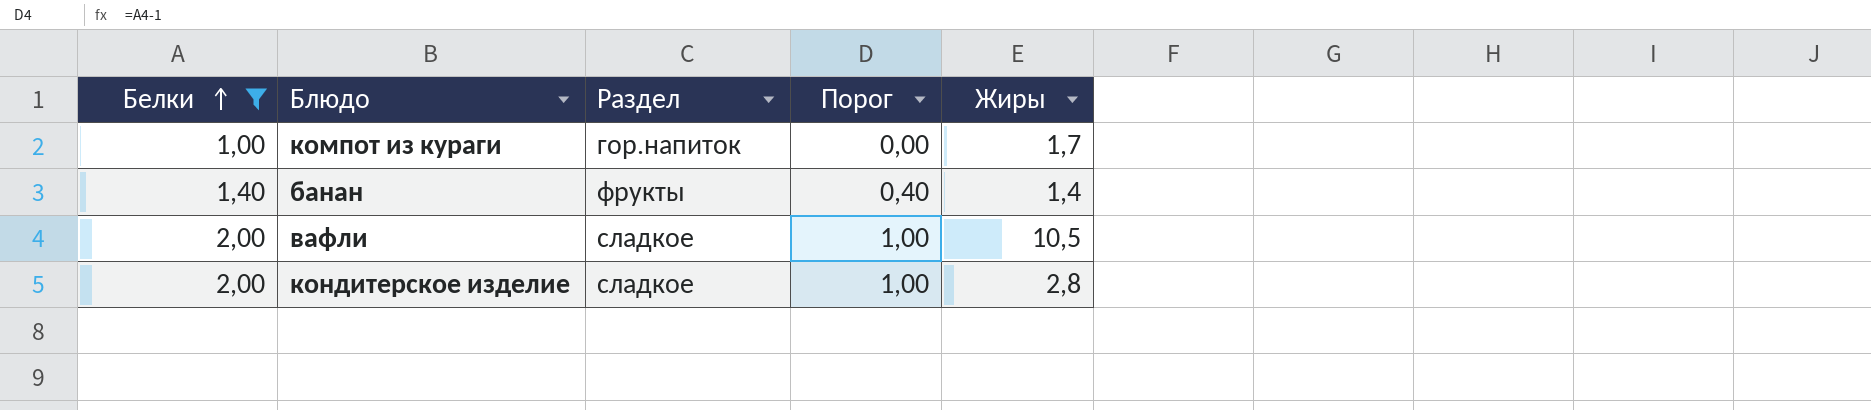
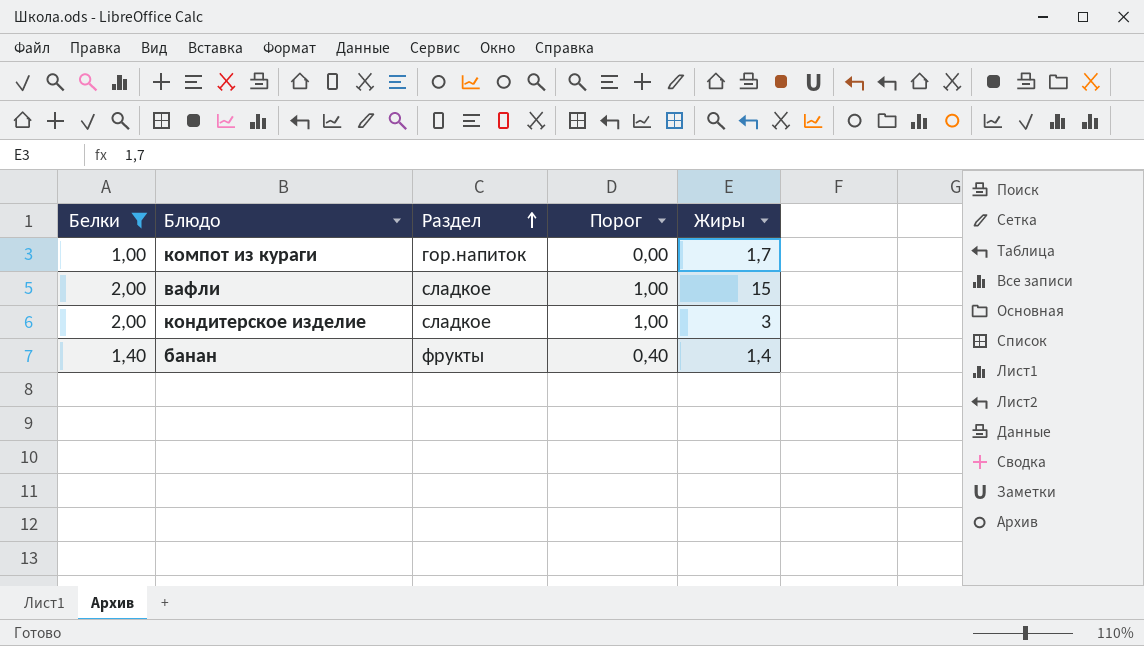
row order: Белки ascending -> Раздел ascending
вафли | Жиры: 10,5 -> 15
кондитерское изделие | Жиры: 2,8 -> 3

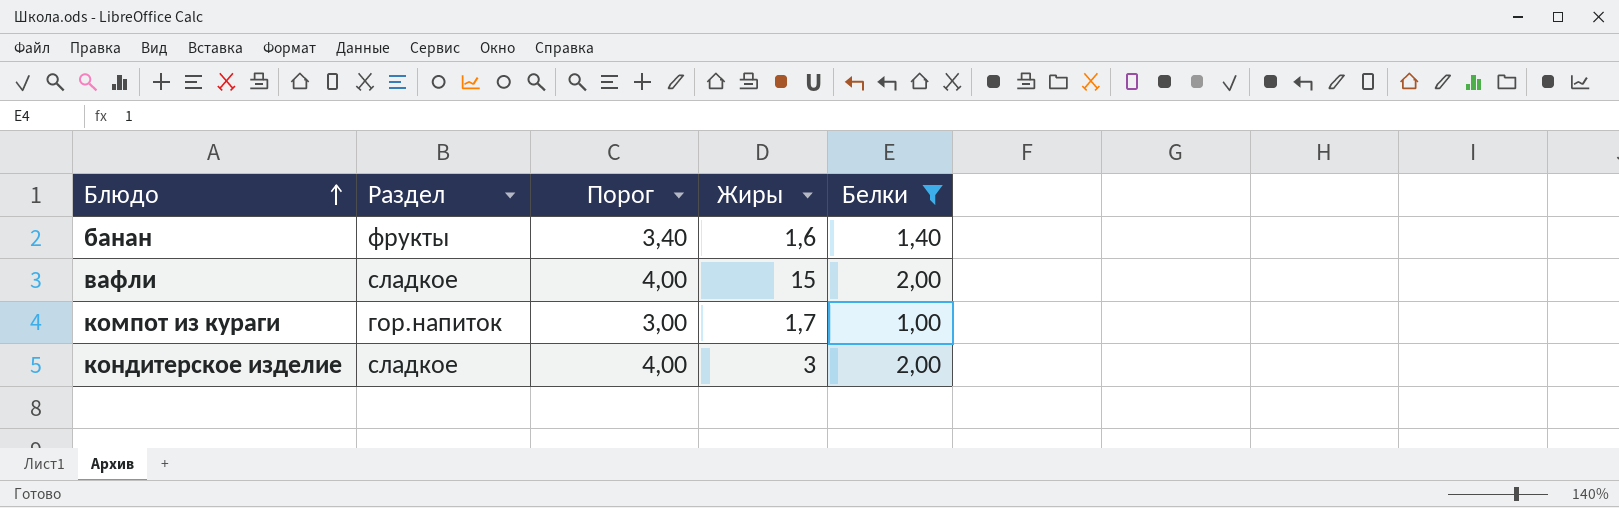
row order: Раздел ascending -> Блюдо ascending
column Порог | formula: [Белки] - 1 -> [Белки] + 2
column Белки | position: 1 -> 5
банан | Жиры: 1,4 -> 1,6

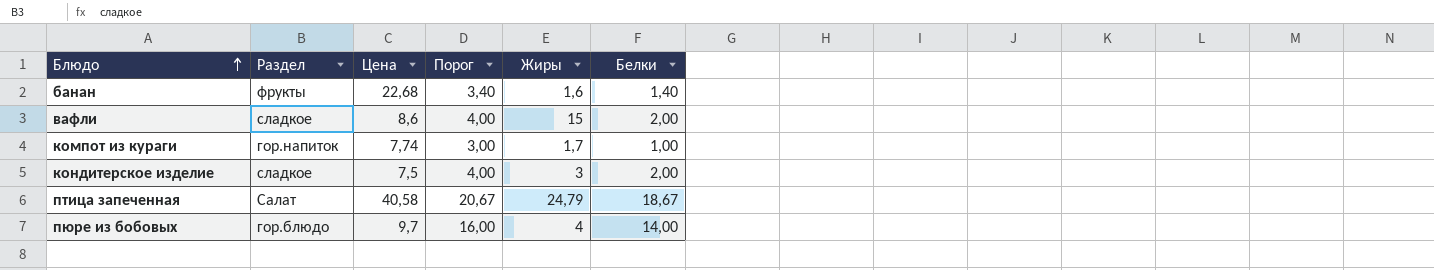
filter: Белки <= 2,00 -> none
column Цена | position: none -> 3

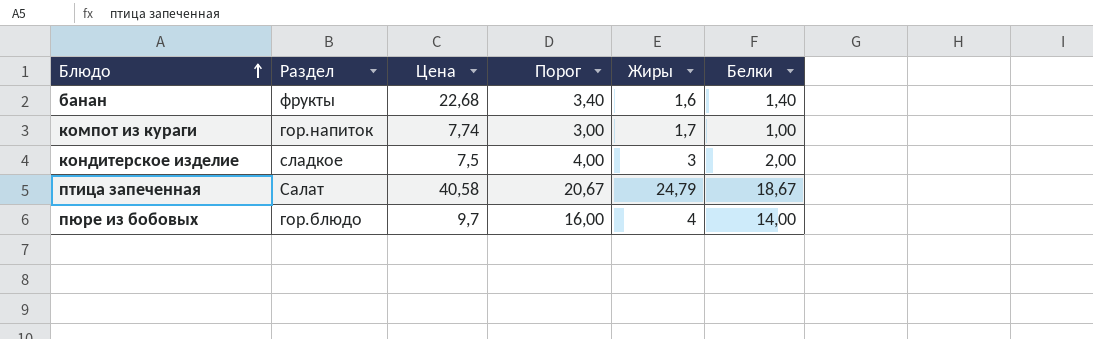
row вафли: сладкое | 8,6 | 4,00 | 15 | 2,00 -> none

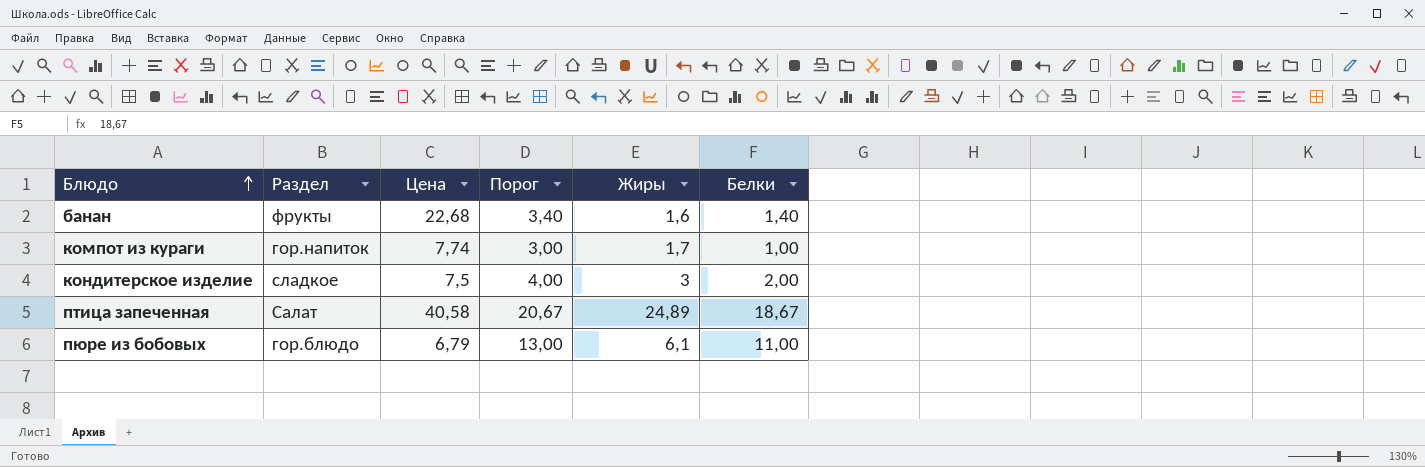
птица запеченная | Жиры: 24,79 -> 24,89
пюре из бобовых | Цена: 9,7 -> 6,79
пюре из бобовых | Порог: 16,00 -> 13,00
пюре из бобовых | Жиры: 4 -> 6,1
пюре из бобовых | Белки: 14,00 -> 11,00

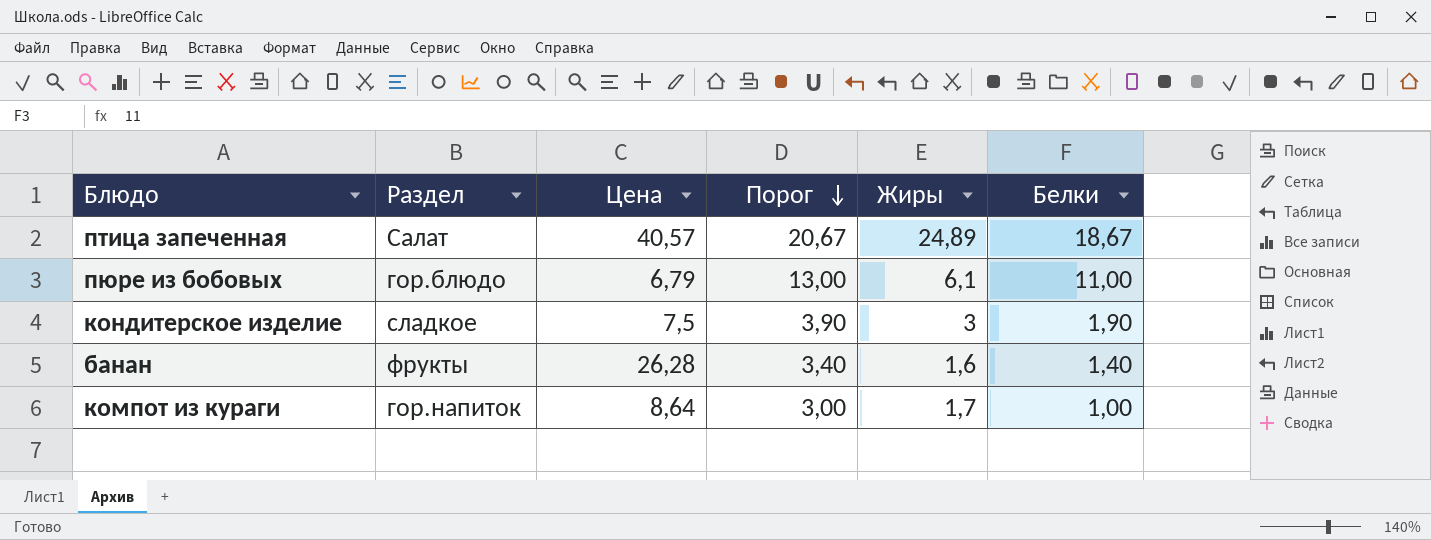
row order: Блюдо ascending -> Порог descending
птица запеченная | Цена: 40,58 -> 40,57
кондитерское изделие | Порог: 4,00 -> 3,90
кондитерское изделие | Белки: 2,00 -> 1,90
банан | Цена: 22,68 -> 26,28
компот из кураги | Цена: 7,74 -> 8,64

